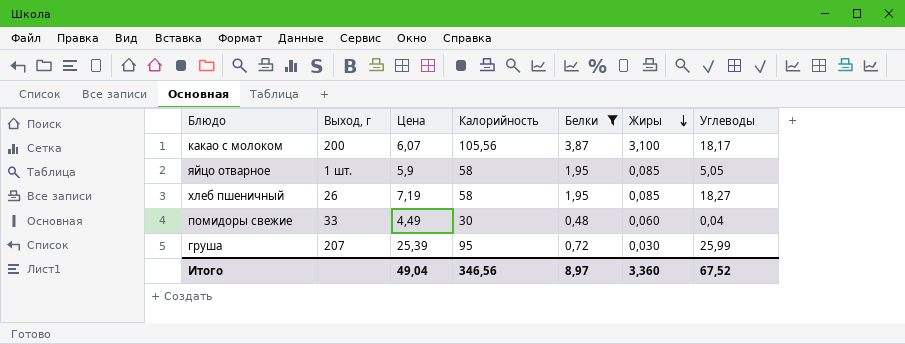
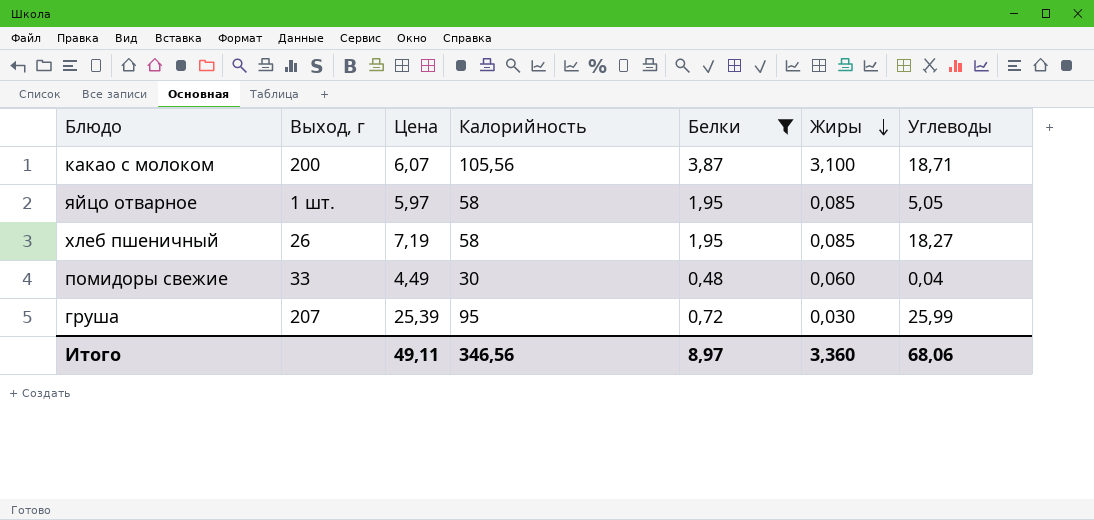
какао с молоком | Углеводы: 18,17 -> 18,71
яйцо отварное | Цена: 5,9 -> 5,97
Итого | Цена: 49,04 -> 49,11
Итого | Углеводы: 67,52 -> 68,06

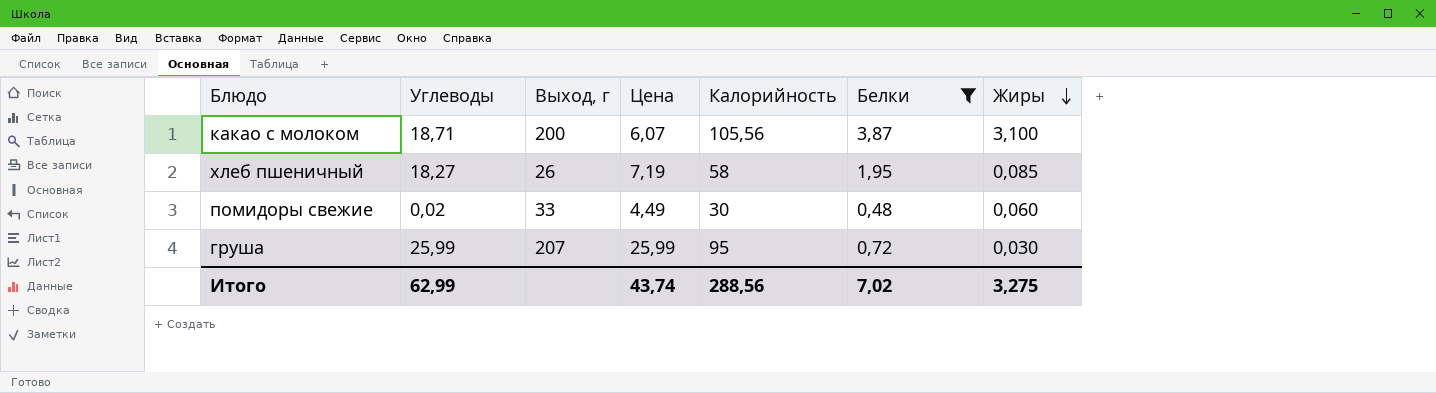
column Углеводы | position: 7 -> 2
row яйцо отварное: 1 шт. | 5,97 | 58 | 1,95 | 0,085 | 5,05 -> none
помидоры свежие | Углеводы: 0,04 -> 0,02
груша | Цена: 25,39 -> 25,99
Итого | Углеводы: 68,06 -> 62,99
Итого | Цена: 49,11 -> 43,74
Итого | Калорийность: 346,56 -> 288,56
Итого | Белки: 8,97 -> 7,02
Итого | Жиры: 3,360 -> 3,275

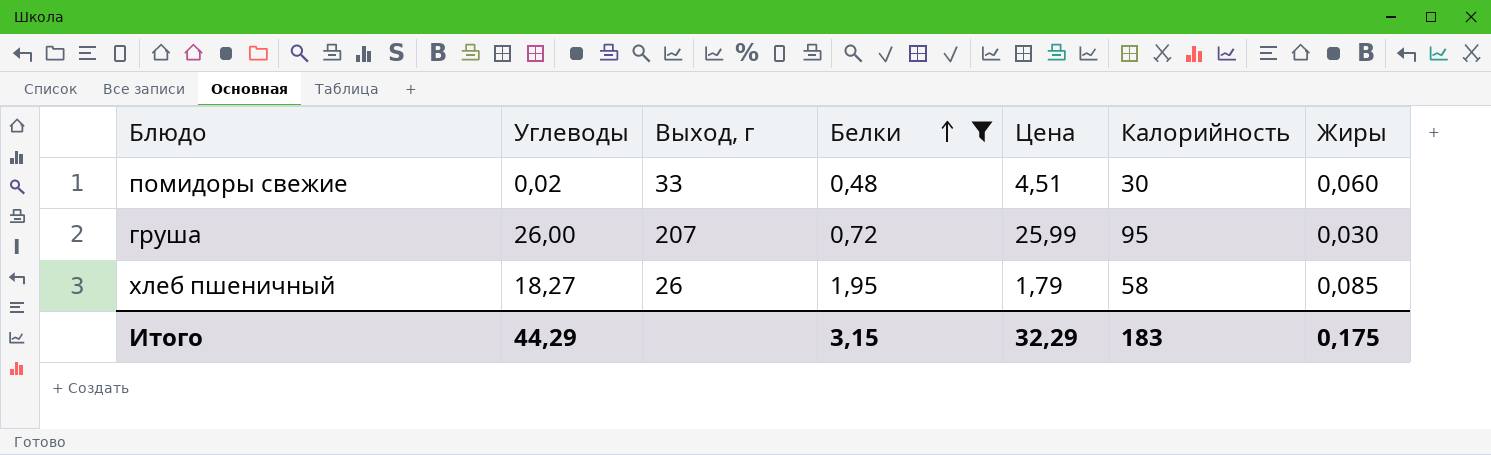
row order: Жиры descending -> Белки ascending
column Белки | position: 6 -> 4
row какао с молоком: 18,71 | 200 | 6,07 | 105,56 | 3,87 | 3,100 -> none
помидоры свежие | Цена: 4,49 -> 4,51
груша | Углеводы: 25,99 -> 26,00
хлеб пшеничный | Цена: 7,19 -> 1,79
Итого | Углеводы: 62,99 -> 44,29
Итого | Белки: 7,02 -> 3,15
Итого | Цена: 43,74 -> 32,29
Итого | Калорийность: 288,56 -> 183
Итого | Жиры: 3,275 -> 0,175

